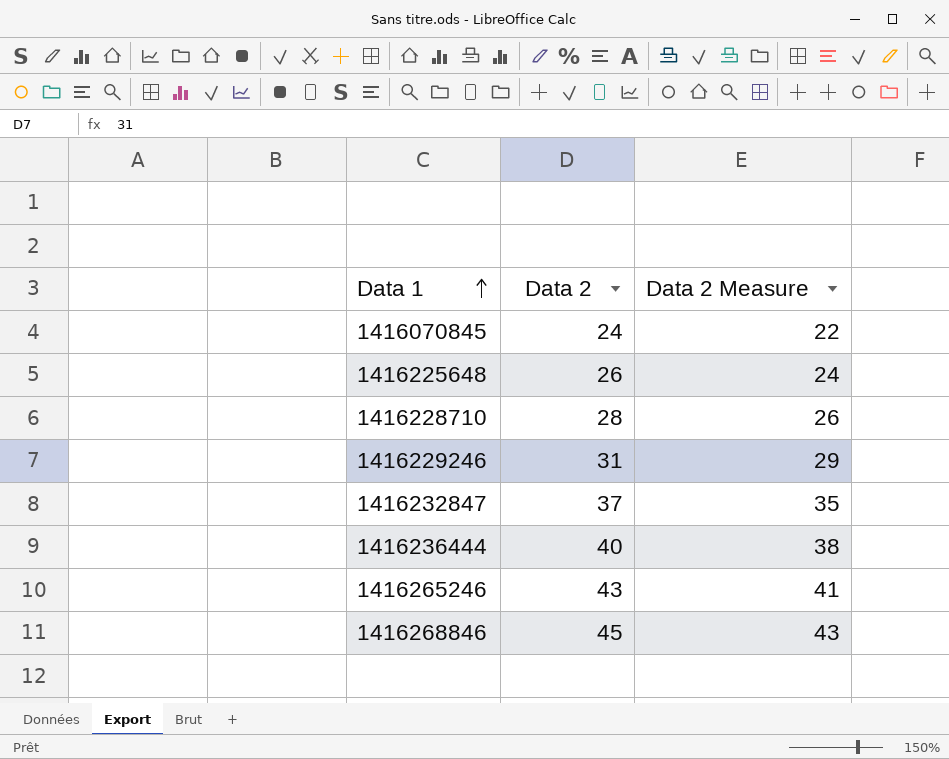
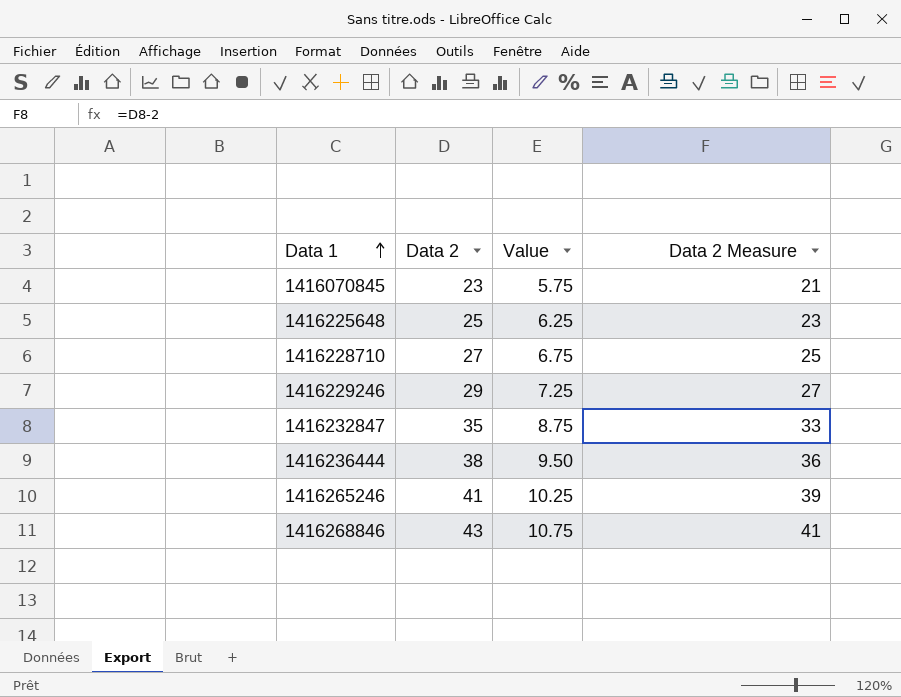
column Value | formula: none -> [Data 2] * 0.25
1416070845 | Data 2: 24 -> 23
1416070845 | Data 2 Measure: 22 -> 21
1416225648 | Data 2: 26 -> 25
1416225648 | Data 2 Measure: 24 -> 23
1416228710 | Data 2: 28 -> 27
1416228710 | Data 2 Measure: 26 -> 25
1416229246 | Data 2: 31 -> 29
1416229246 | Data 2 Measure: 29 -> 27
1416232847 | Data 2: 37 -> 35
1416232847 | Data 2 Measure: 35 -> 33
1416236444 | Data 2: 40 -> 38
1416236444 | Data 2 Measure: 38 -> 36
1416265246 | Data 2: 43 -> 41
1416265246 | Data 2 Measure: 41 -> 39
1416268846 | Data 2: 45 -> 43
1416268846 | Data 2 Measure: 43 -> 41

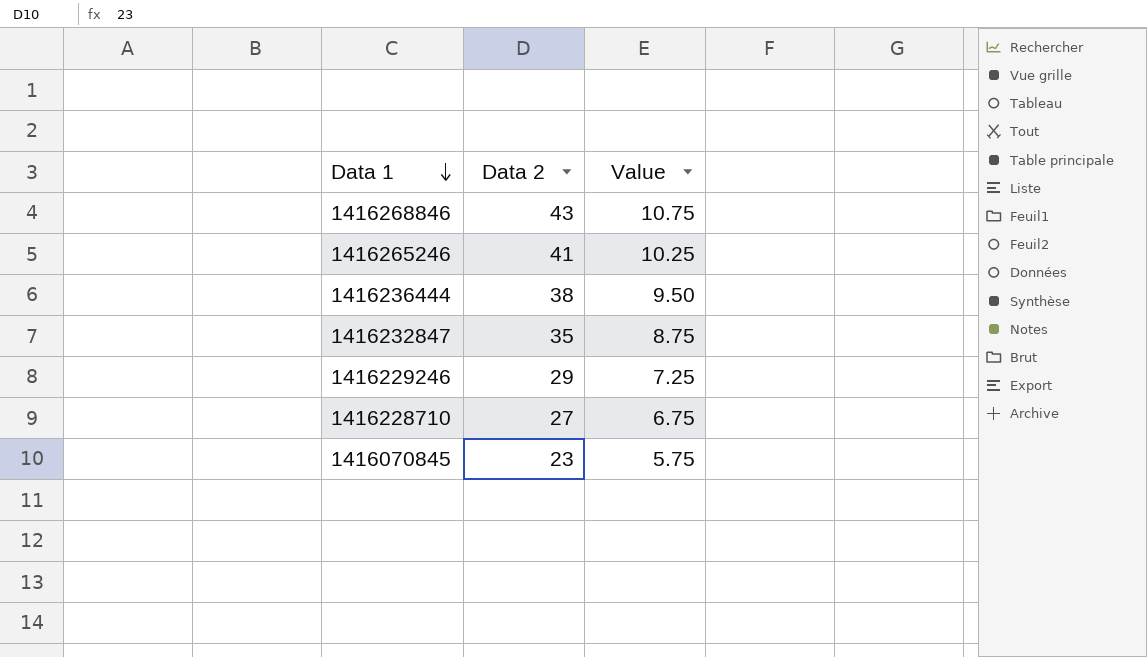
row order: Data 1 ascending -> Data 1 descending
column Data 2 Measure | formula: [Data 2] - 2 -> none
row 1416225648: 25 | 6.25 | 23 -> none

